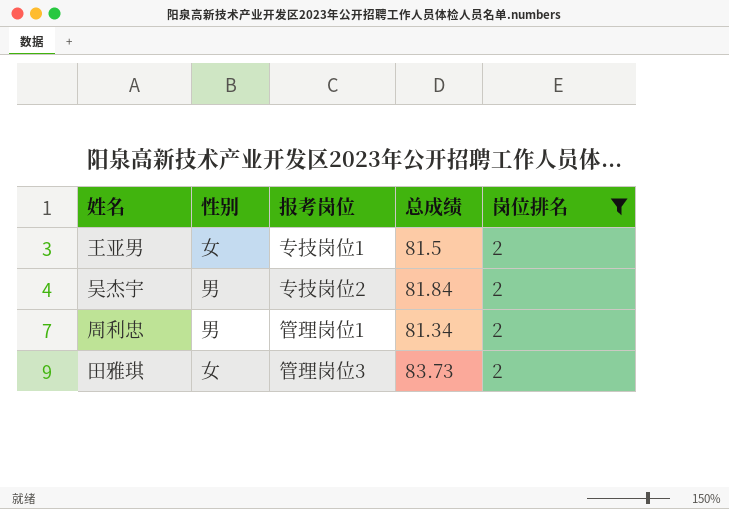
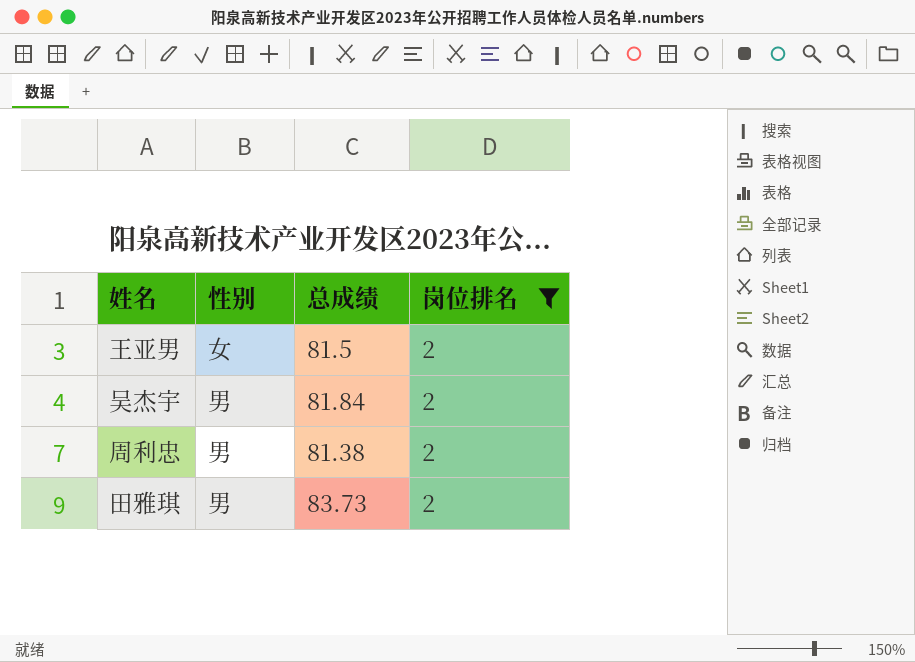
column 报考岗位 | position: 3 -> none
周利忠 | 总成绩: 81.34 -> 81.38
田雅琪 | 性别: 女 -> 男

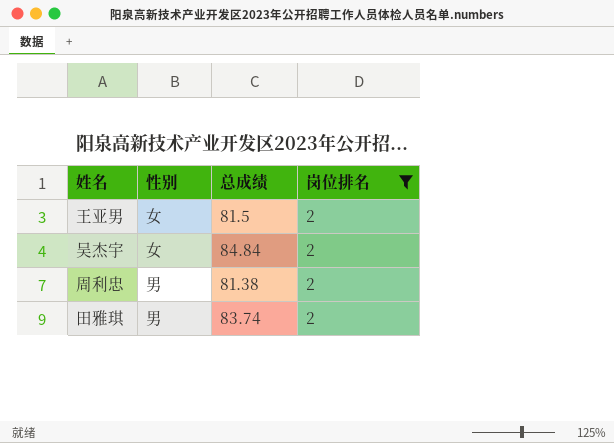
吴杰宇 | 性别: 男 -> 女
吴杰宇 | 总成绩: 81.84 -> 84.84
田雅琪 | 总成绩: 83.73 -> 83.74

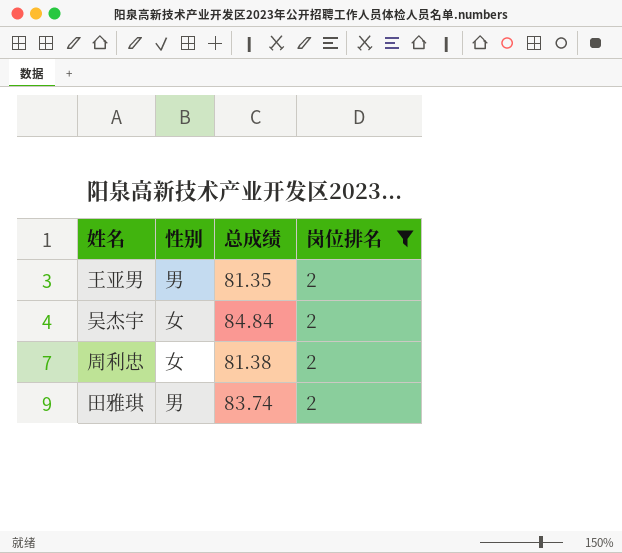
王亚男 | 性别: 女 -> 男
王亚男 | 总成绩: 81.5 -> 81.35
周利忠 | 性别: 男 -> 女

